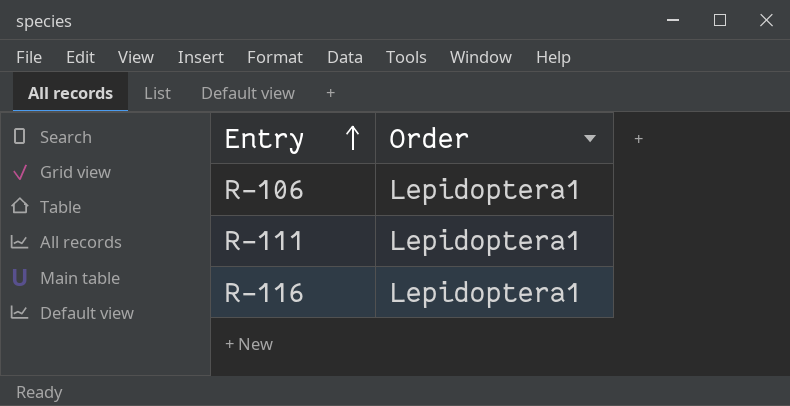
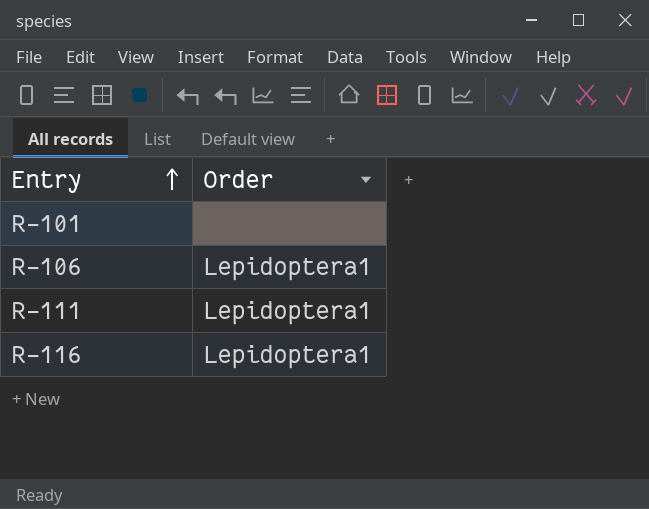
row R-101: none -> none

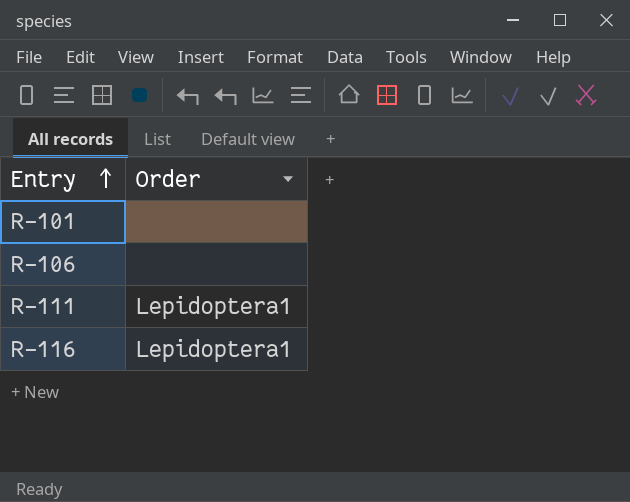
R-106 | Order: Lepidoptera1 -> none

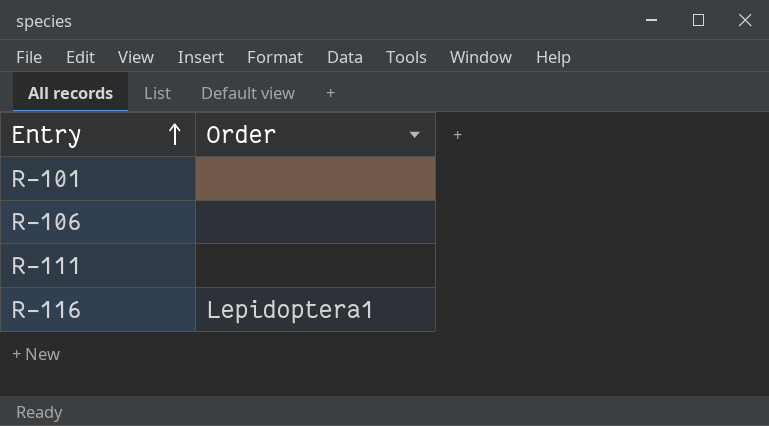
R-111 | Order: Lepidoptera1 -> none

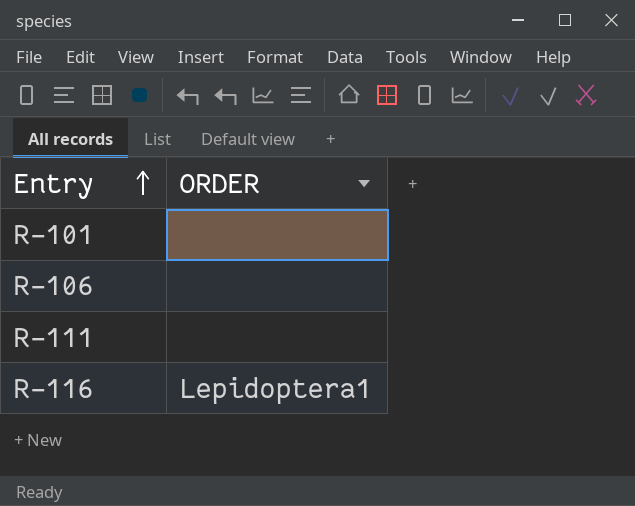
column name: Order -> ORDER

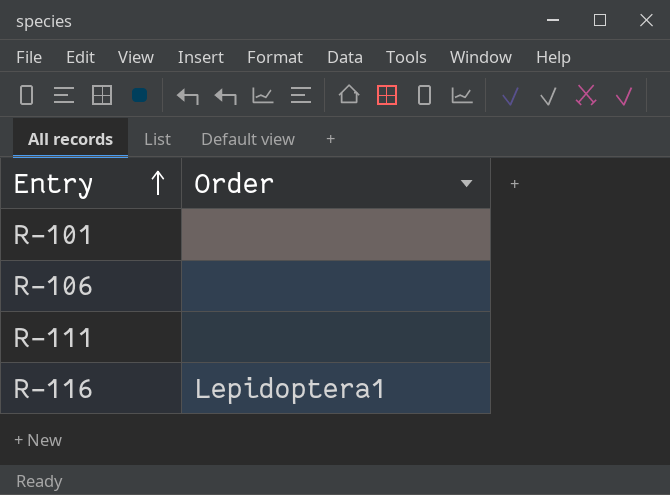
column name: ORDER -> Order

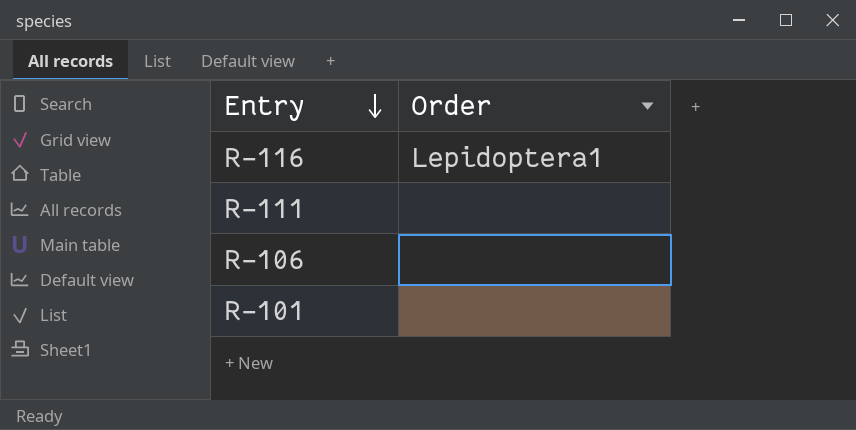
row order: Entry ascending -> Entry descending

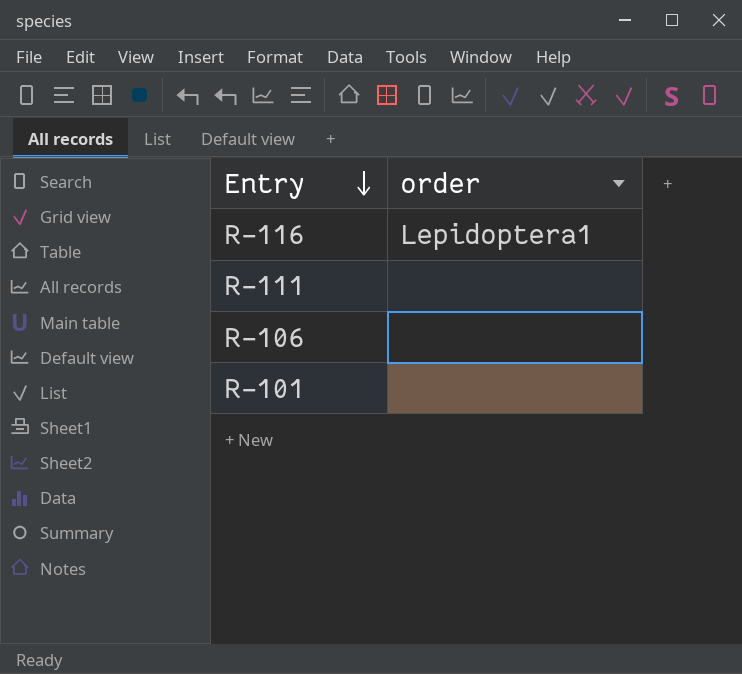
column name: Order -> order

